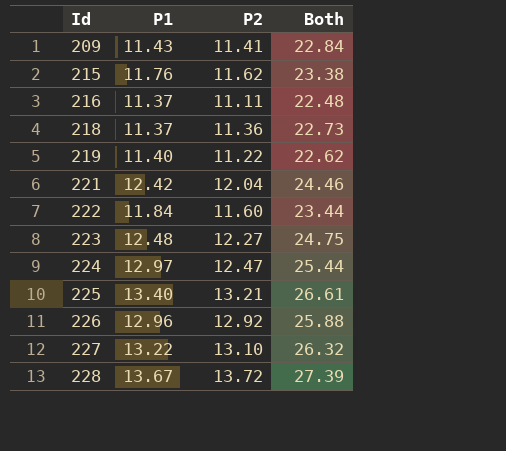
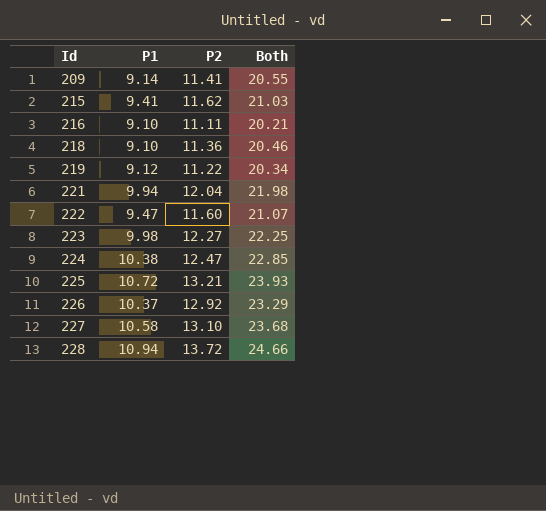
209 | P1: 11.43 -> 9.14
209 | Both: 22.84 -> 20.55
215 | P1: 11.76 -> 9.41
215 | Both: 23.38 -> 21.03
216 | P1: 11.37 -> 9.10
216 | Both: 22.48 -> 20.21
218 | P1: 11.37 -> 9.10
218 | Both: 22.73 -> 20.46
219 | P1: 11.40 -> 9.12
219 | Both: 22.62 -> 20.34
221 | P1: 12.42 -> 9.94
221 | Both: 24.46 -> 21.98
222 | P1: 11.84 -> 9.47
222 | Both: 23.44 -> 21.07
223 | P1: 12.48 -> 9.98
223 | Both: 24.75 -> 22.25
224 | P1: 12.97 -> 10.38
224 | Both: 25.44 -> 22.85
225 | P1: 13.40 -> 10.72
225 | Both: 26.61 -> 23.93
226 | P1: 12.96 -> 10.37
226 | Both: 25.88 -> 23.29
227 | P1: 13.22 -> 10.58
227 | Both: 26.32 -> 23.68
228 | P1: 13.67 -> 10.94
228 | Both: 27.39 -> 24.66

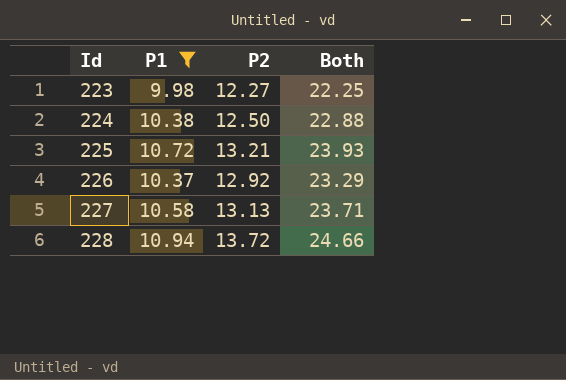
filter: none -> P1 >= 9.98
224 | P2: 12.47 -> 12.50
224 | Both: 22.85 -> 22.88
227 | P2: 13.10 -> 13.13
227 | Both: 23.68 -> 23.71

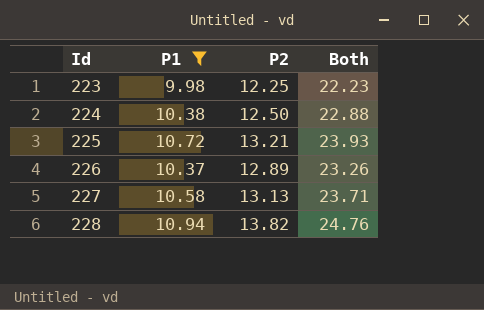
223 | P2: 12.27 -> 12.25
223 | Both: 22.25 -> 22.23
226 | P2: 12.92 -> 12.89
226 | Both: 23.29 -> 23.26
228 | P2: 13.72 -> 13.82
228 | Both: 24.66 -> 24.76

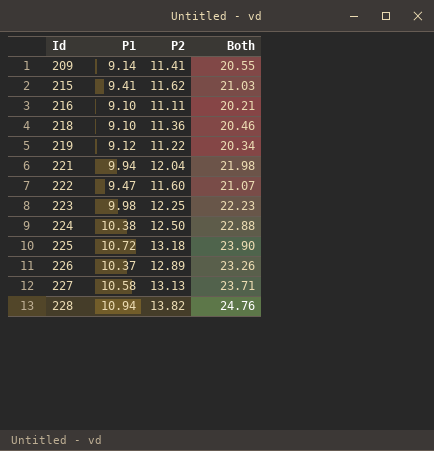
filter: P1 >= 9.98 -> none
225 | P2: 13.21 -> 13.18
225 | Both: 23.93 -> 23.90

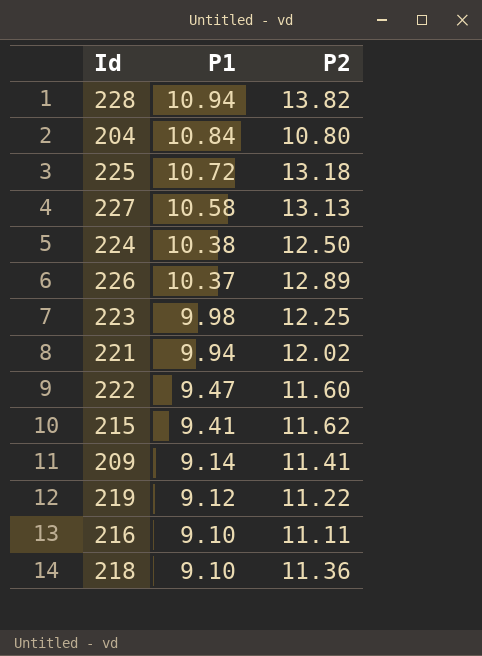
row order: Id ascending -> P1 descending
column Both | formula: [P1] + [P2] -> none
row 204: none -> 10.84 | 10.80
221 | P2: 12.04 -> 12.02

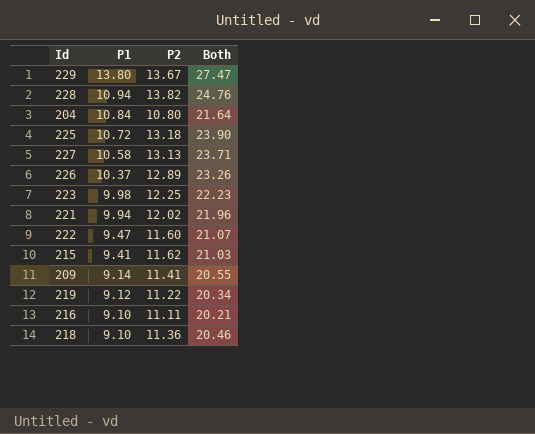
column Both | formula: none -> [P1] + [P2]
row 224: 10.38 | 12.50 -> none
row 229: none -> 13.80 | 13.67 | 27.47

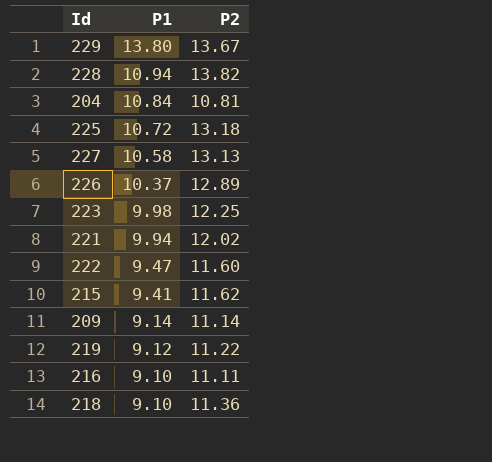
column Both | formula: [P1] + [P2] -> none
204 | P2: 10.80 -> 10.81
209 | P2: 11.41 -> 11.14

